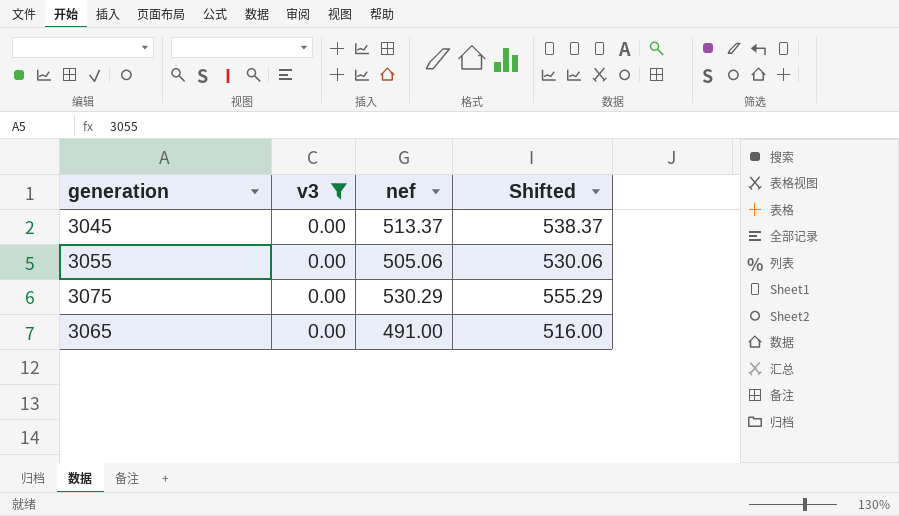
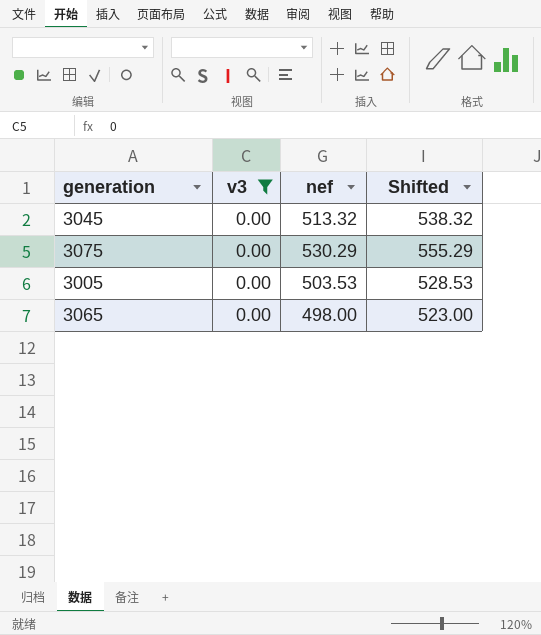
row 3055: 0.00 | 505.06 | 530.06 -> none
3045 | nef: 513.37 -> 513.32
3045 | Shifted: 538.37 -> 538.32
row 3005: none -> 0.00 | 503.53 | 528.53
3065 | nef: 491.00 -> 498.00
3065 | Shifted: 516.00 -> 523.00

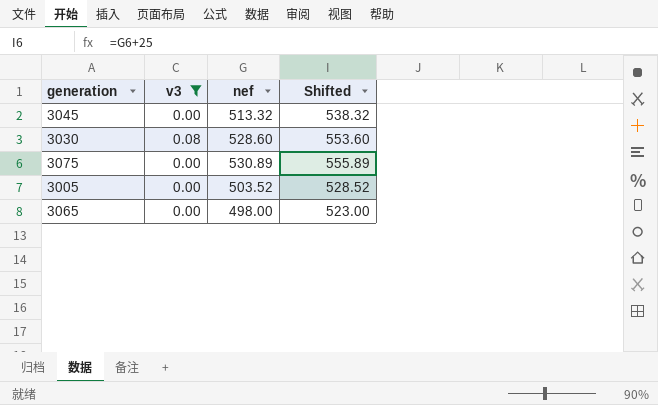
row 3030: none -> 0.08 | 528.60 | 553.60
3075 | nef: 530.29 -> 530.89
3075 | Shifted: 555.29 -> 555.89
3005 | nef: 503.53 -> 503.52
3005 | Shifted: 528.53 -> 528.52

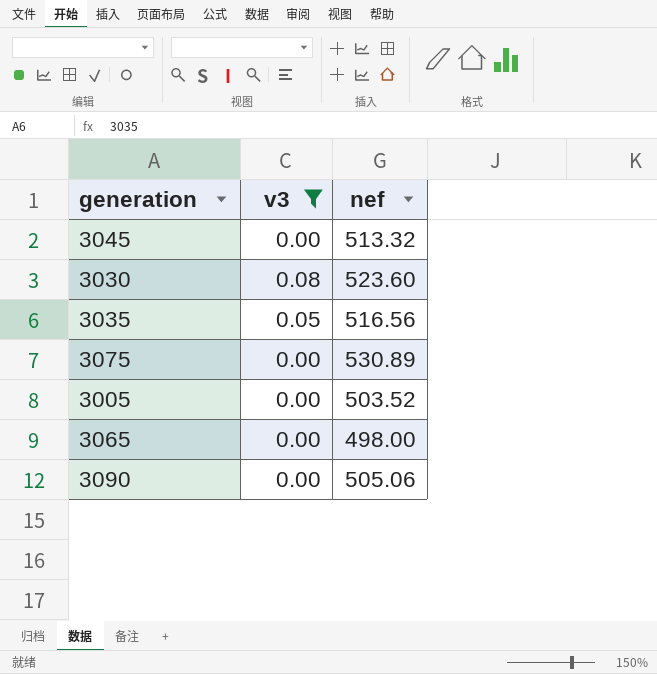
column Shifted | formula: [nef] + 25 -> none
3030 | nef: 528.60 -> 523.60
row 3035: none -> 0.05 | 516.56
row 3090: none -> 0.00 | 505.06

